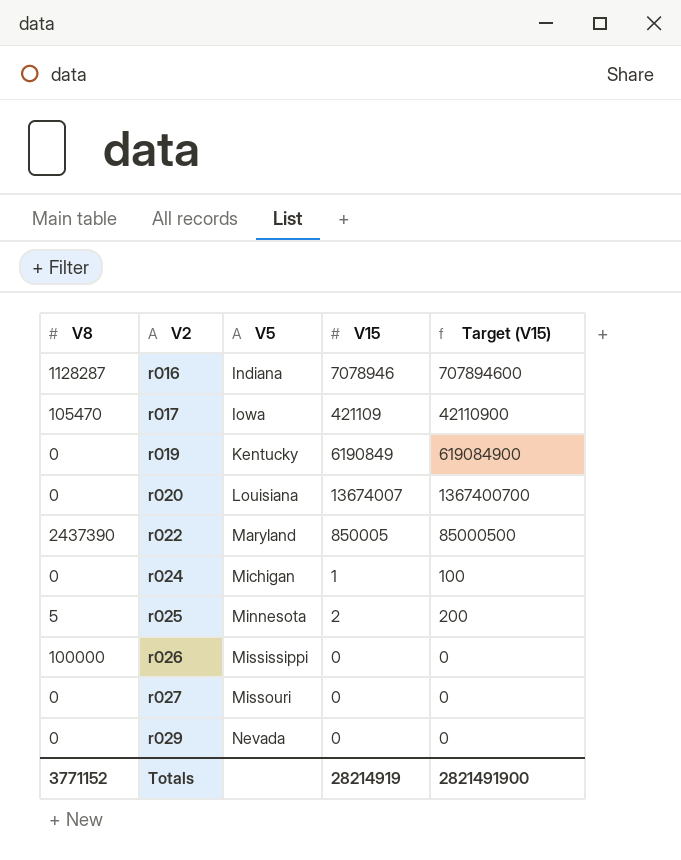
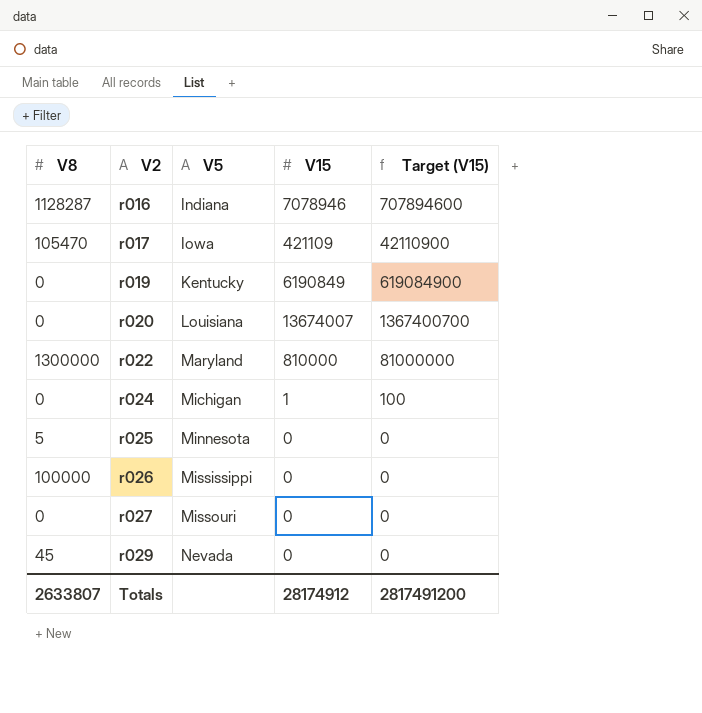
r022 | V8: 2437390 -> 1300000
r022 | V15: 850005 -> 810000
r022 | Target (V15): 85000500 -> 81000000
r025 | V15: 2 -> 0
r025 | Target (V15): 200 -> 0
r029 | V8: 0 -> 45
Totals | V8: 3771152 -> 2633807
Totals | V15: 28214919 -> 28174912
Totals | Target (V15): 2821491900 -> 2817491200

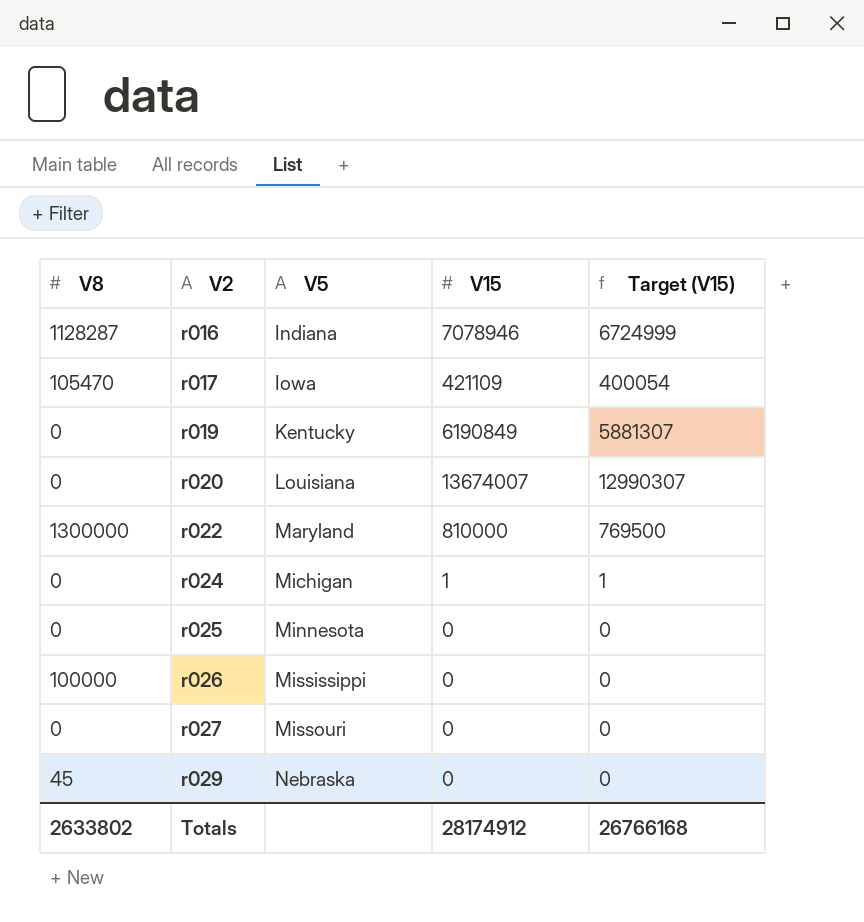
column Target (V15) | formula: [V15] * 100 -> [V15] * 0.95
r025 | V8: 5 -> 0
r029 | V5: Nevada -> Nebraska
Totals | V8: 2633807 -> 2633802
Totals | Target (V15): 2817491200 -> 26766168

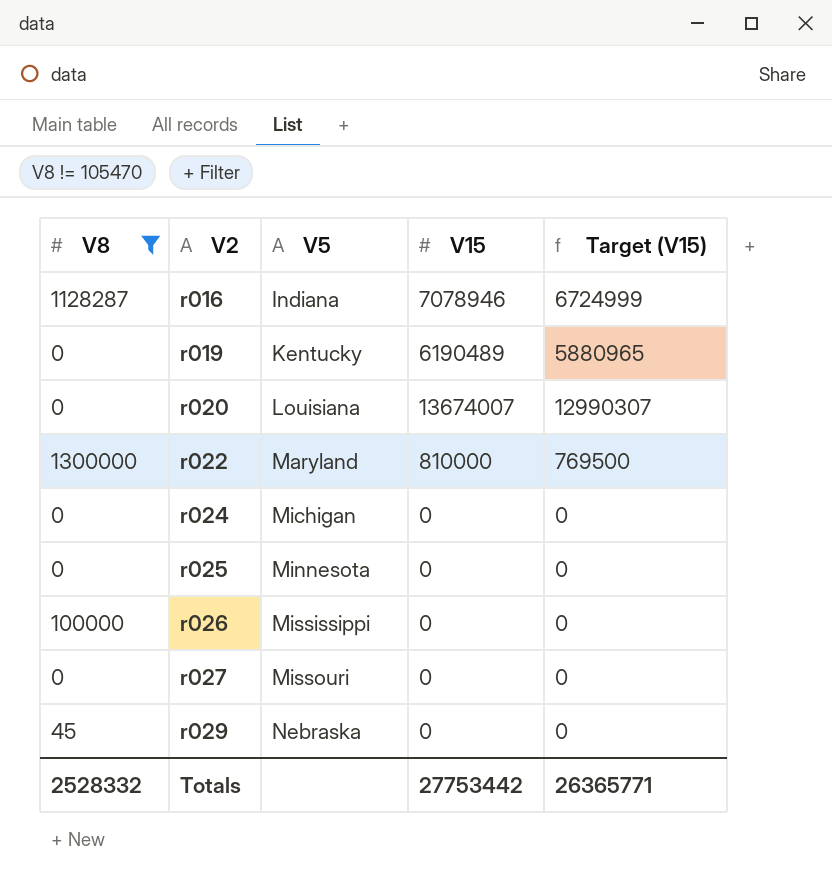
filter: none -> V8 != 105470
r019 | V15: 6190849 -> 6190489
r019 | Target (V15): 5881307 -> 5880965
r024 | V15: 1 -> 0
r024 | Target (V15): 1 -> 0
Totals | V8: 2633802 -> 2528332
Totals | V15: 28174912 -> 27753442
Totals | Target (V15): 26766168 -> 26365771

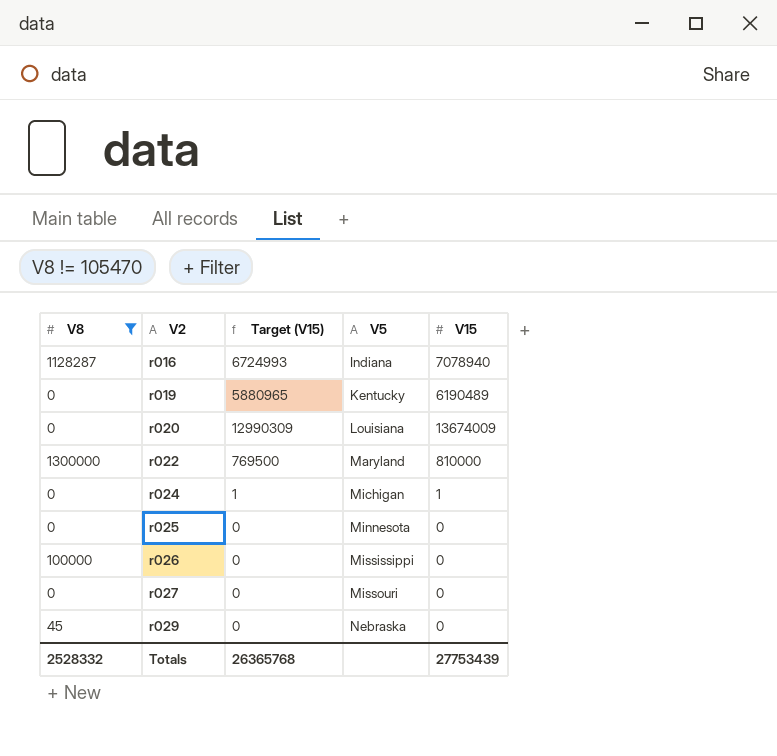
column Target (V15) | position: 5 -> 3
r016 | Target (V15): 6724999 -> 6724993
r016 | V15: 7078946 -> 7078940
r020 | Target (V15): 12990307 -> 12990309
r020 | V15: 13674007 -> 13674009
r024 | Target (V15): 0 -> 1
r024 | V15: 0 -> 1
Totals | Target (V15): 26365771 -> 26365768
Totals | V15: 27753442 -> 27753439

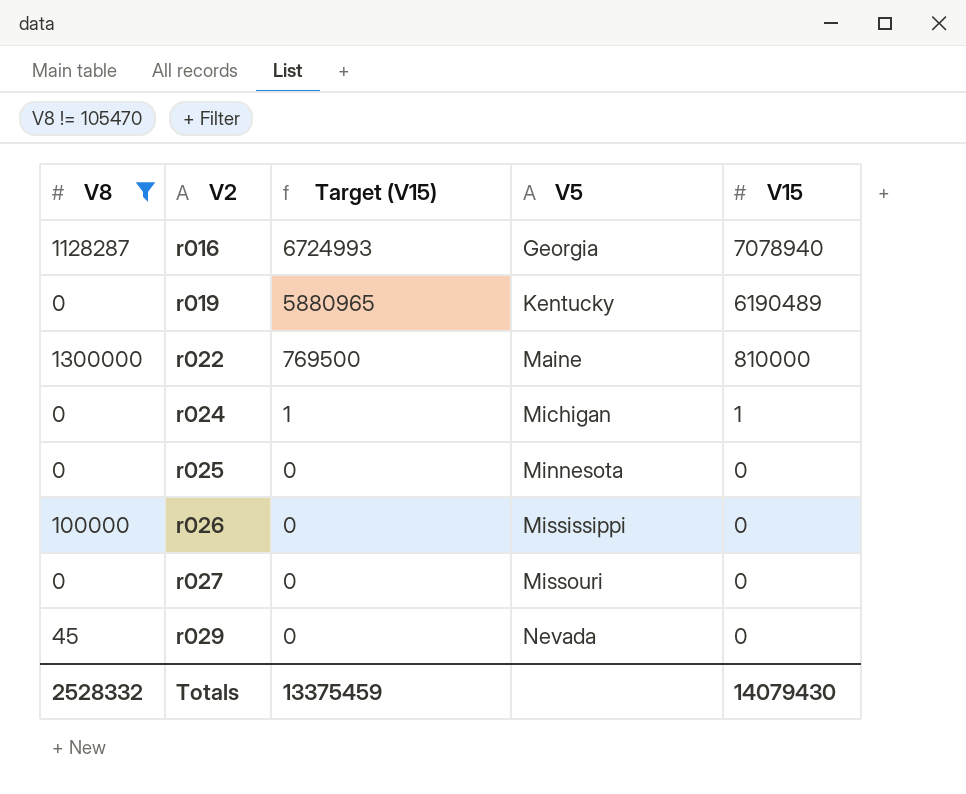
row r020: 0 | 12990309 | Louisiana | 13674009 -> none
r016 | V5: Indiana -> Georgia
r022 | V5: Maryland -> Maine
r029 | V5: Nebraska -> Nevada
Totals | Target (V15): 26365768 -> 13375459
Totals | V15: 27753439 -> 14079430

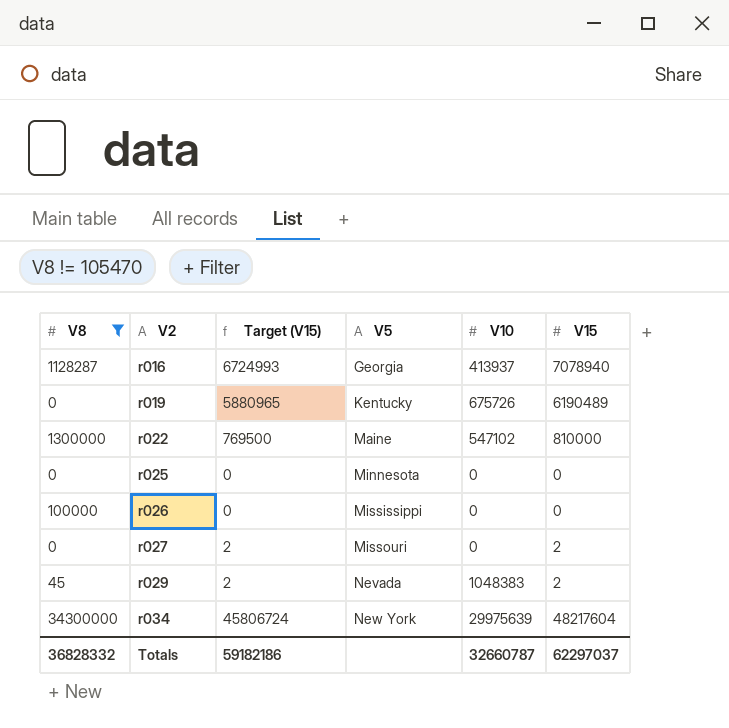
column V10 | position: none -> 5
row r024: 0 | 1 | Michigan | 1 -> none
r027 | Target (V15): 0 -> 2
r027 | V15: 0 -> 2
r029 | Target (V15): 0 -> 2
r029 | V15: 0 -> 2
row r034: none -> 34300000 | 45806724 | New York | 29975639 | 48217604
Totals | V8: 2528332 -> 36828332
Totals | Target (V15): 13375459 -> 59182186
Totals | V15: 14079430 -> 62297037

